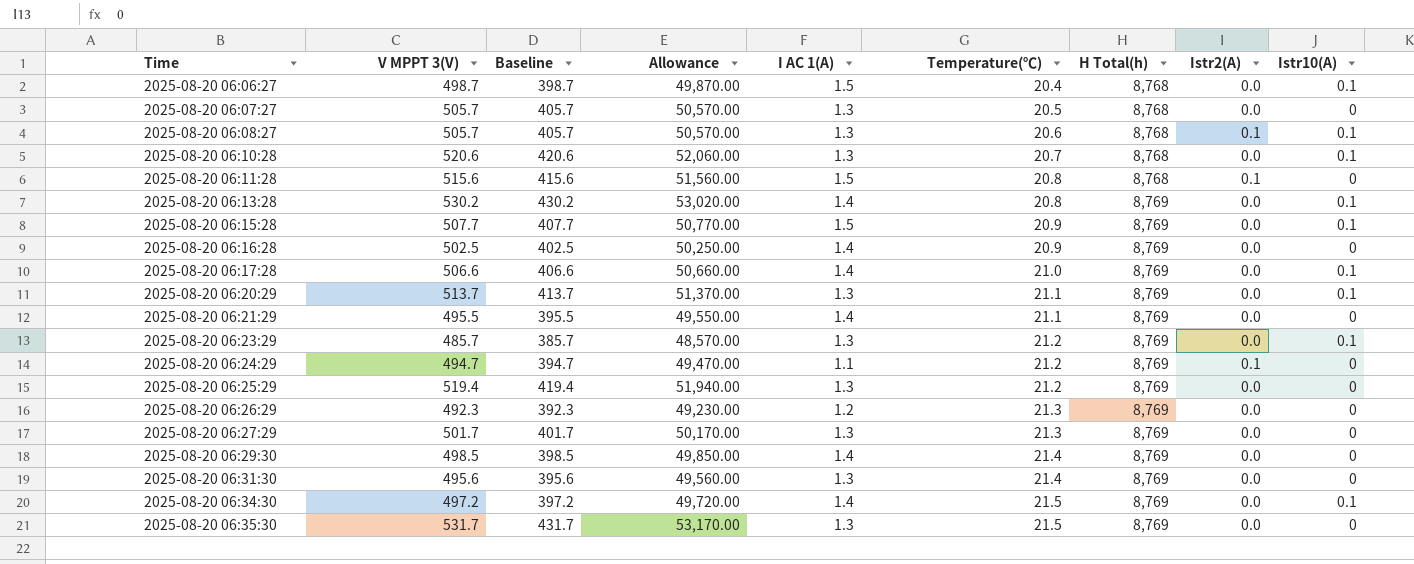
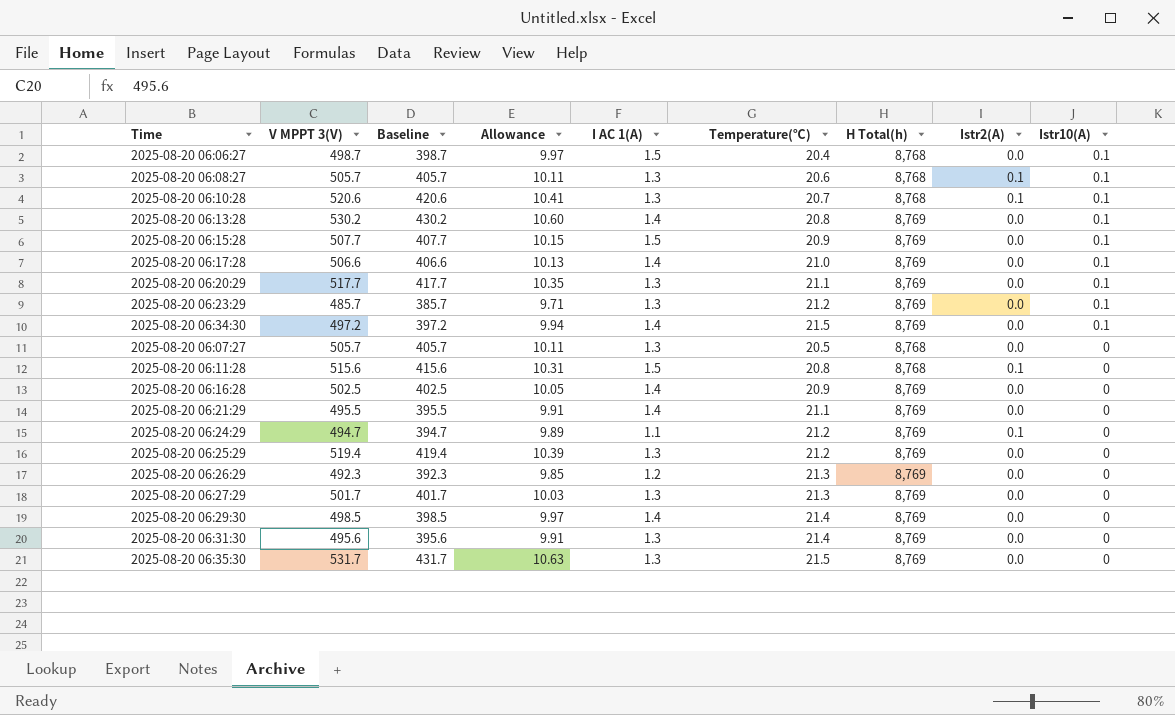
row order: Time ascending -> Istr10(A) descending
column Allowance | formula: [V MPPT 3(V)] * 100 -> [V MPPT 3(V)] * 0.02
2025-08-20 06:10:28 | Istr2(A): 0.0 -> 0.1
2025-08-20 06:20:29 | V MPPT 3(V): 513.7 -> 517.7
2025-08-20 06:20:29 | Baseline: 413.7 -> 417.7

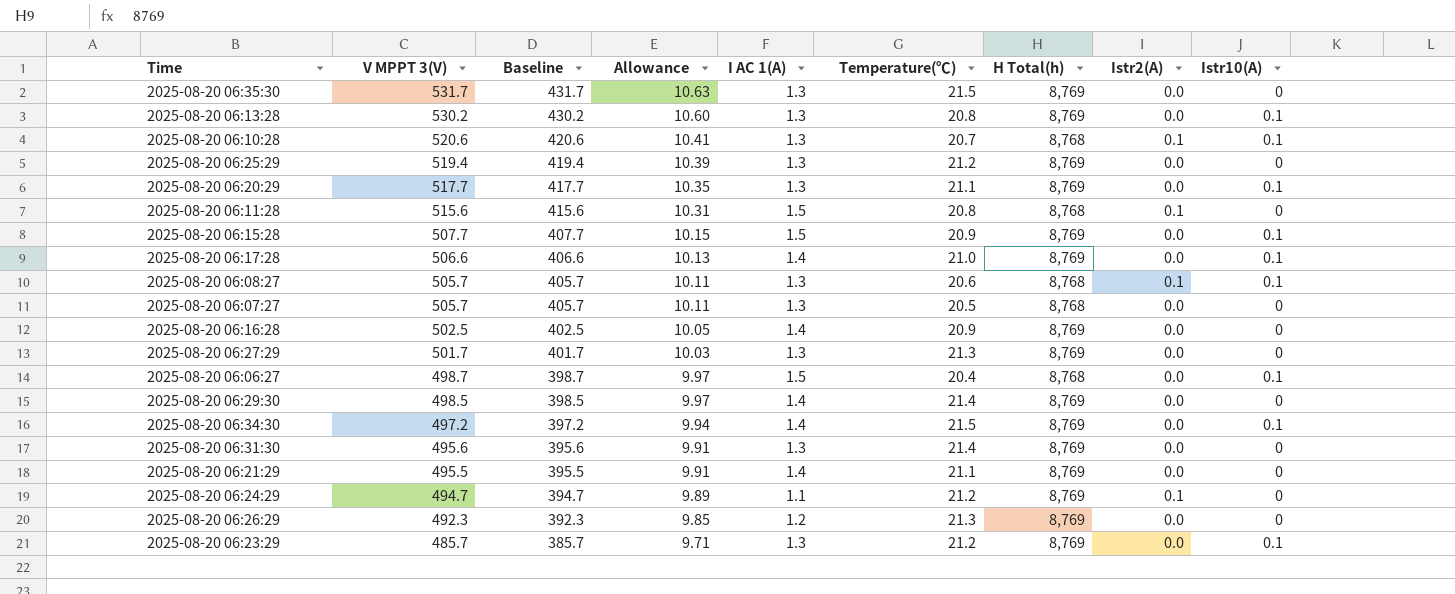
row order: Istr10(A) descending -> V MPPT 3(V) descending
2025-08-20 06:13:28 | I AC 1(A): 1.4 -> 1.3

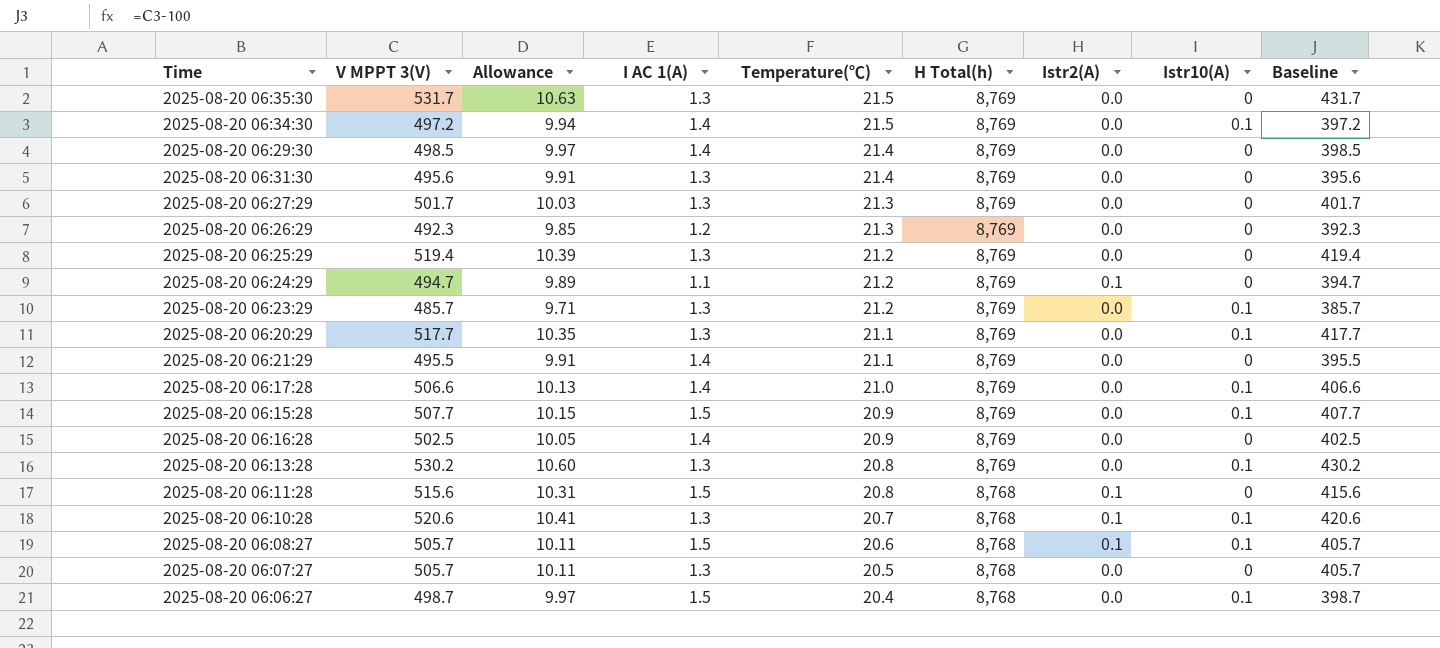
row order: V MPPT 3(V) descending -> Temperature(℃) descending
column Baseline | position: 3 -> 9
2025-08-20 06:08:27 | I AC 1(A): 1.3 -> 1.5

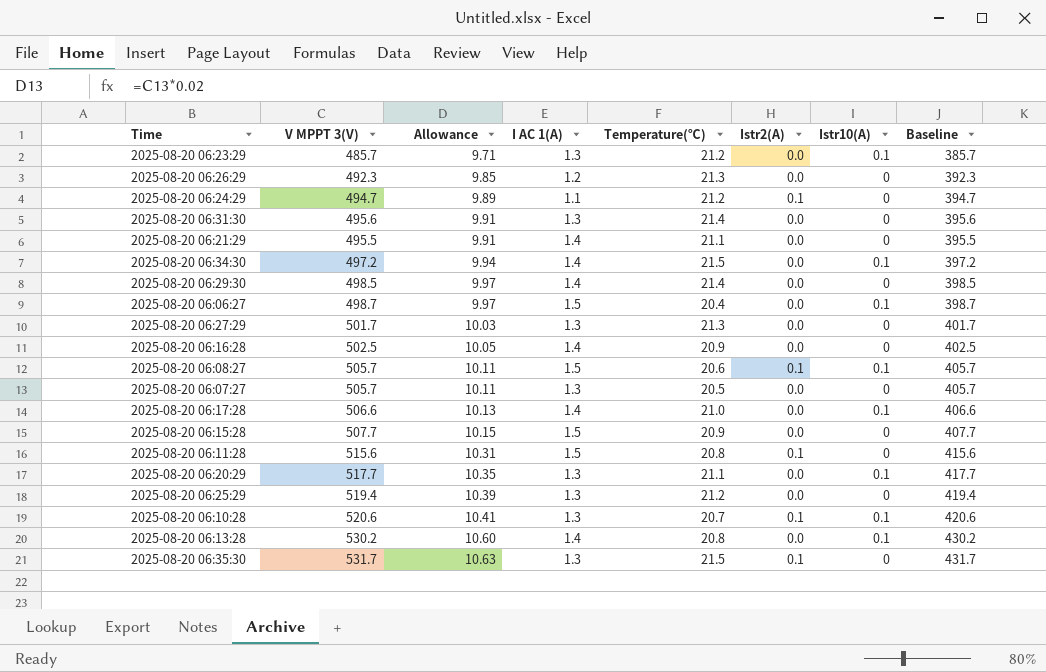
row order: Temperature(℃) descending -> Allowance ascending
column H Total(h) | position: 6 -> none
2025-08-20 06:15:28 | Istr10(A): 0.1 -> 0
2025-08-20 06:13:28 | I AC 1(A): 1.3 -> 1.4
2025-08-20 06:35:30 | Istr2(A): 0.0 -> 0.1

